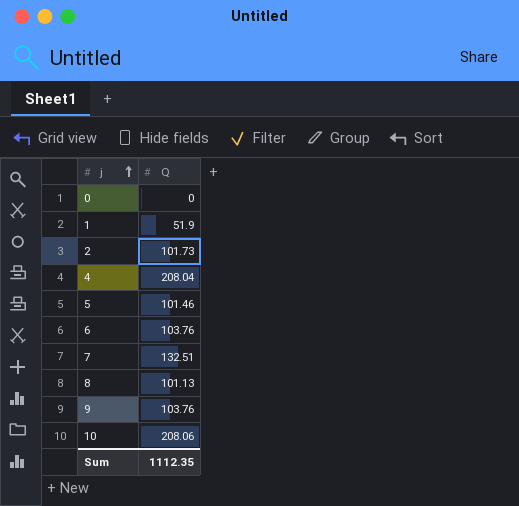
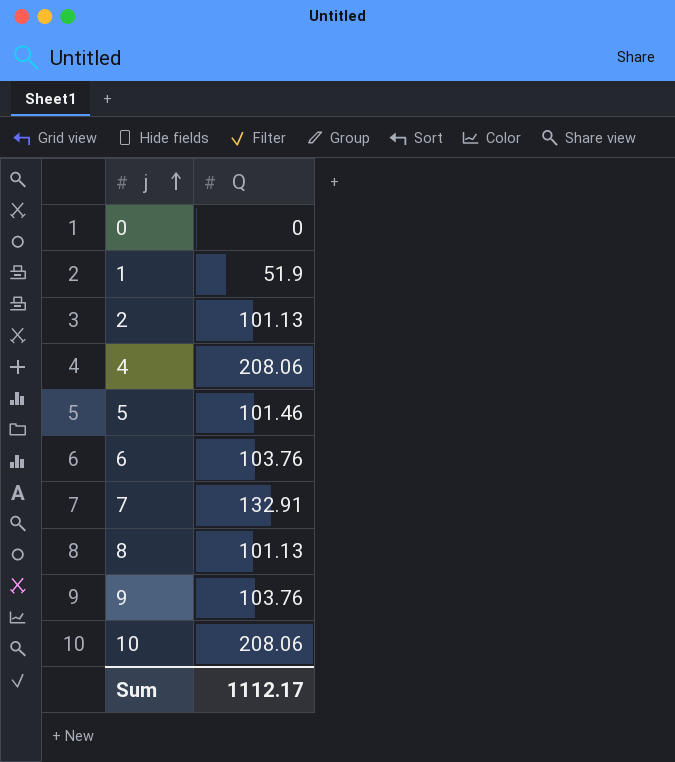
2 | Q: 101.73 -> 101.13
4 | Q: 208.04 -> 208.06
7 | Q: 132.51 -> 132.91
Sum | Q: 1112.35 -> 1112.17

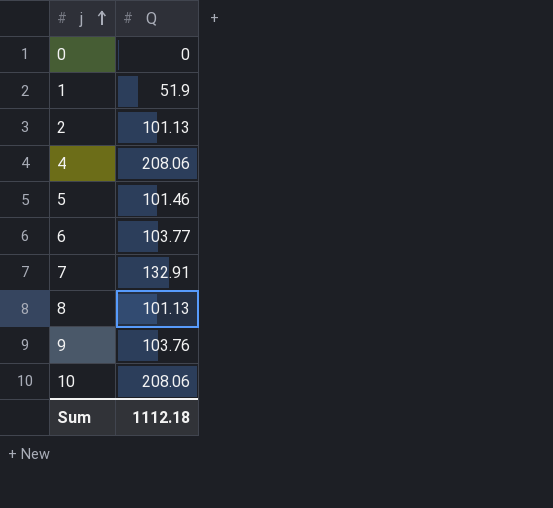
6 | Q: 103.76 -> 103.77
Sum | Q: 1112.17 -> 1112.18

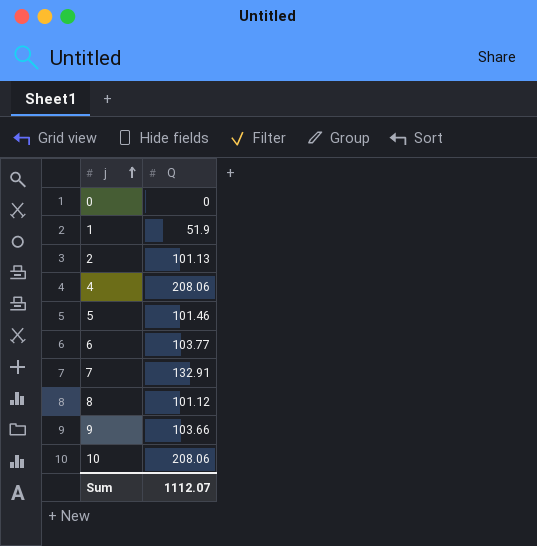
8 | Q: 101.13 -> 101.12
9 | Q: 103.76 -> 103.66
Sum | Q: 1112.18 -> 1112.07

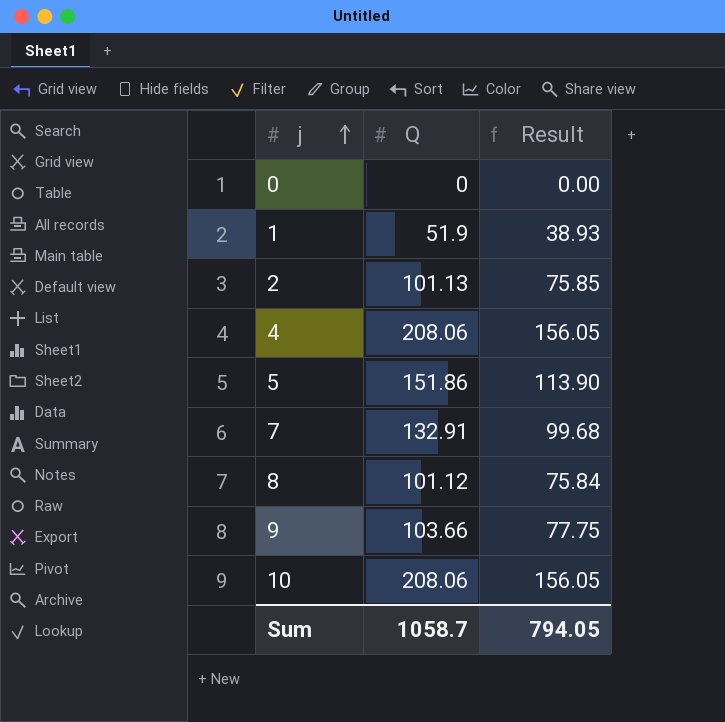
column Result | formula: none -> [Q] * 0.75
row 6: 103.77 -> none
5 | Q: 101.46 -> 151.86
Sum | Q: 1112.07 -> 1058.7

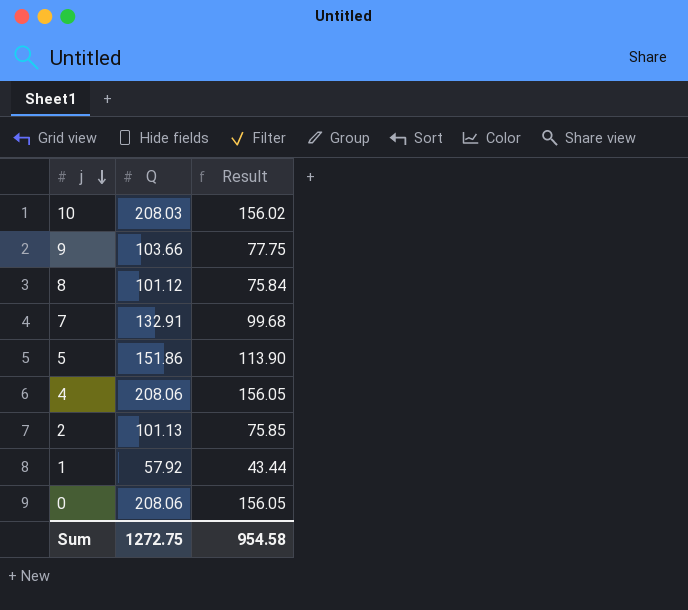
row order: j ascending -> j descending
10 | Q: 208.06 -> 208.03
10 | Result: 156.05 -> 156.02
1 | Q: 51.9 -> 57.92
1 | Result: 38.93 -> 43.44
0 | Q: 0 -> 208.06
0 | Result: 0.00 -> 156.05
Sum | Q: 1058.7 -> 1272.75
Sum | Result: 794.05 -> 954.58

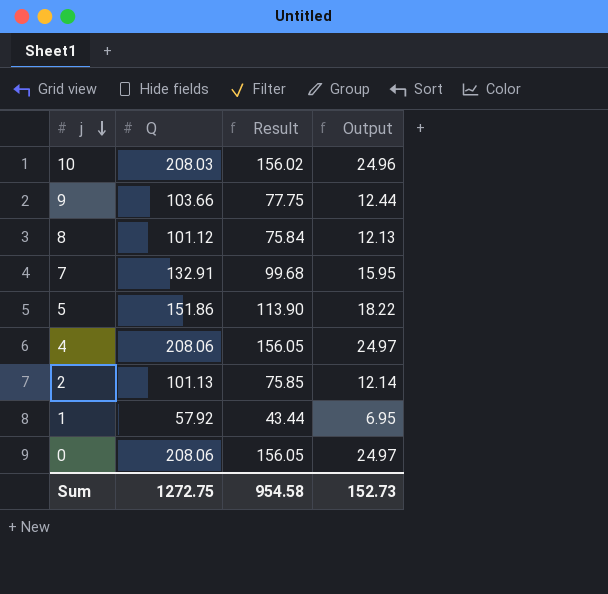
column Output | formula: none -> [Q] * 0.12

